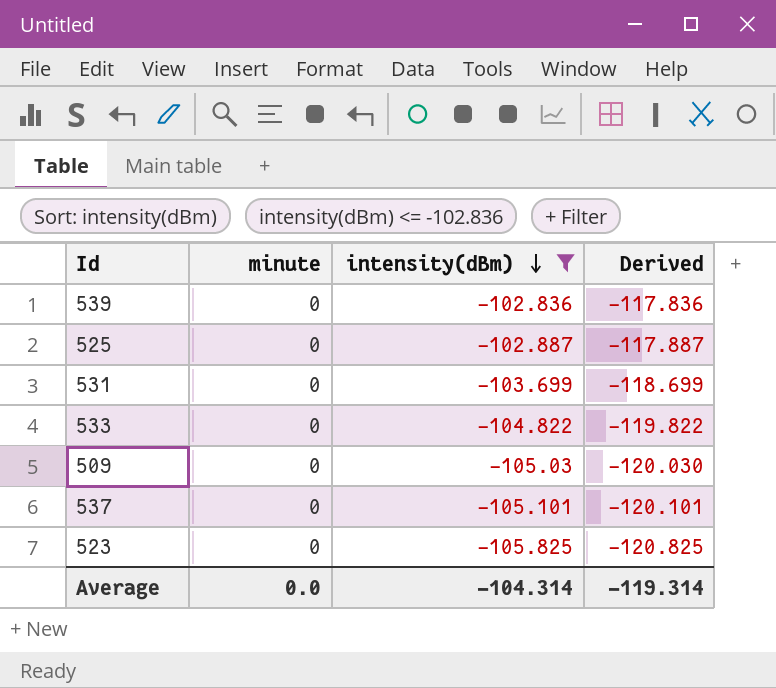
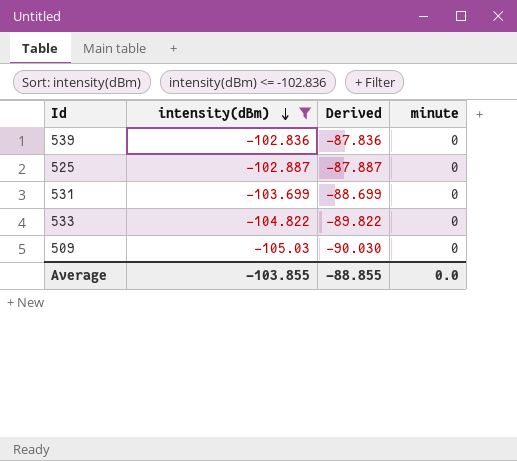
column Derived | formula: [intensity(dBm)] - 15 -> [intensity(dBm)] + 15
column minute | position: 2 -> 4
row 537: 0 | -105.101 | -120.101 -> none
row 523: 0 | -105.825 | -120.825 -> none
Average | intensity(dBm): -104.314 -> -103.855
Average | Derived: -119.314 -> -88.855

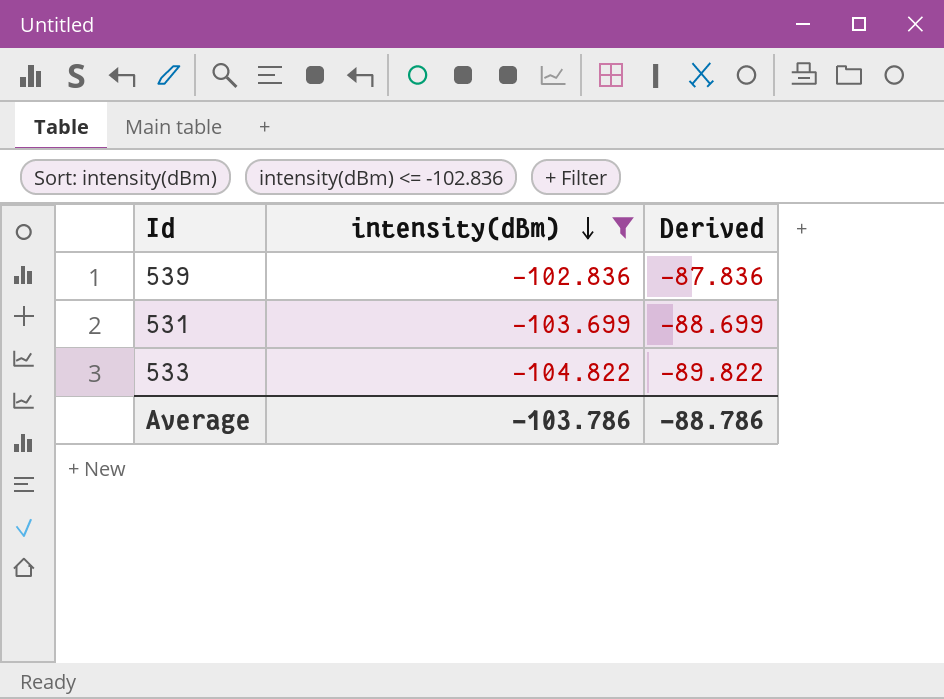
column minute | position: 4 -> none
row 525: -102.887 | -87.887 | 0 -> none
row 509: -105.03 | -90.030 | 0 -> none
Average | intensity(dBm): -103.855 -> -103.786
Average | Derived: -88.855 -> -88.786

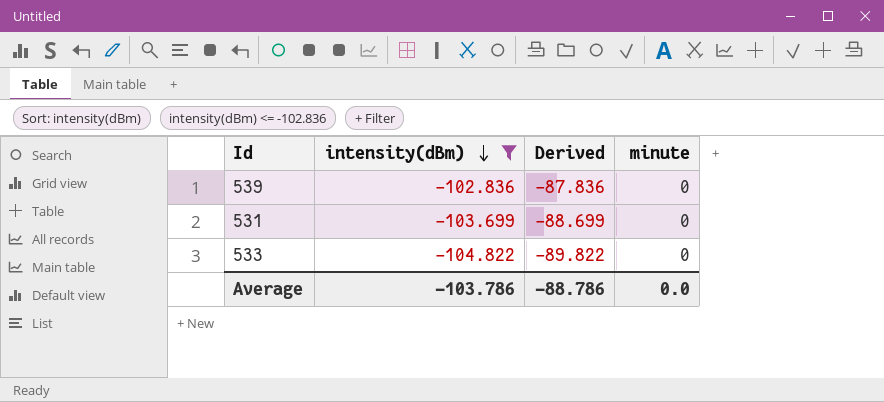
column minute | position: none -> 4

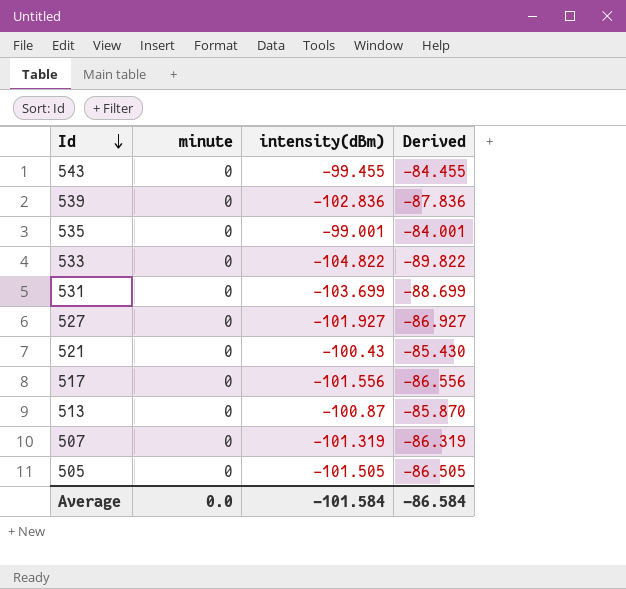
filter: intensity(dBm) <= -102.836 -> none
row order: intensity(dBm) descending -> Id descending
column minute | position: 4 -> 2
Average | intensity(dBm): -103.786 -> -101.584
Average | Derived: -88.786 -> -86.584

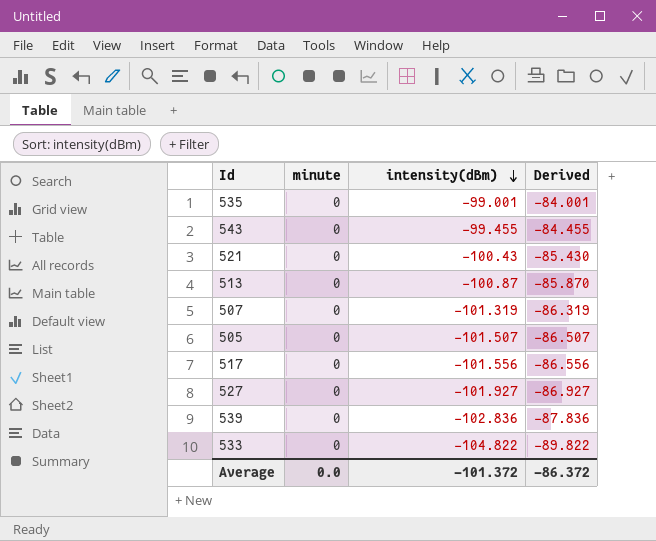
row order: Id descending -> intensity(dBm) descending
row 531: 0 | -103.699 | -88.699 -> none
505 | intensity(dBm): -101.505 -> -101.507
505 | Derived: -86.505 -> -86.507
Average | intensity(dBm): -101.584 -> -101.372
Average | Derived: -86.584 -> -86.372

